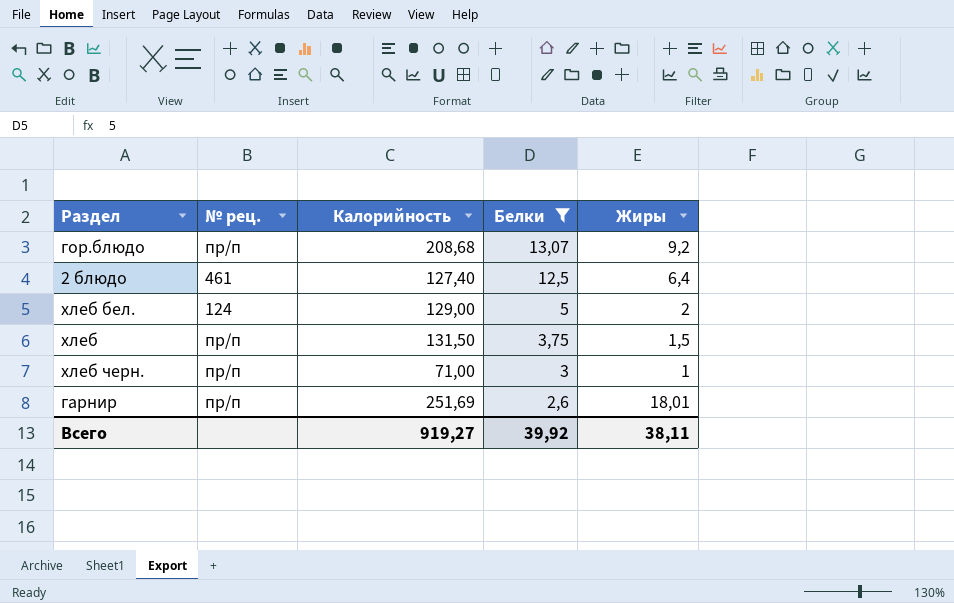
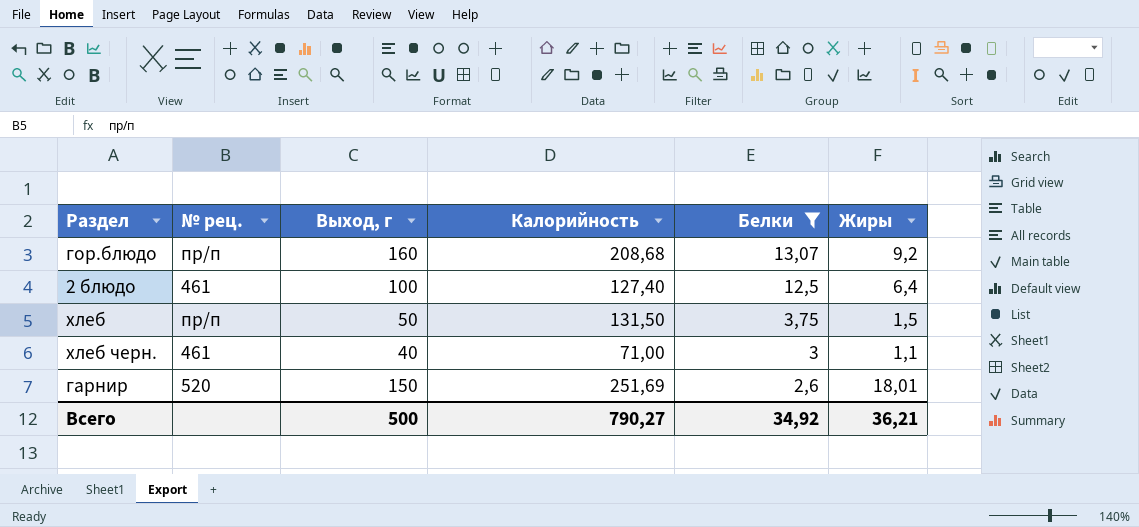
column Выход, г | position: none -> 3
row хлеб бел.: 124 | 129,00 | 5 | 2 -> none
хлеб черн. | № рец.: пр/п -> 461
хлеб черн. | Жиры: 1 -> 1,1
гарнир | № рец.: пр/п -> 520
Всего | Калорийность: 919,27 -> 790,27
Всего | Белки: 39,92 -> 34,92
Всего | Жиры: 38,11 -> 36,21

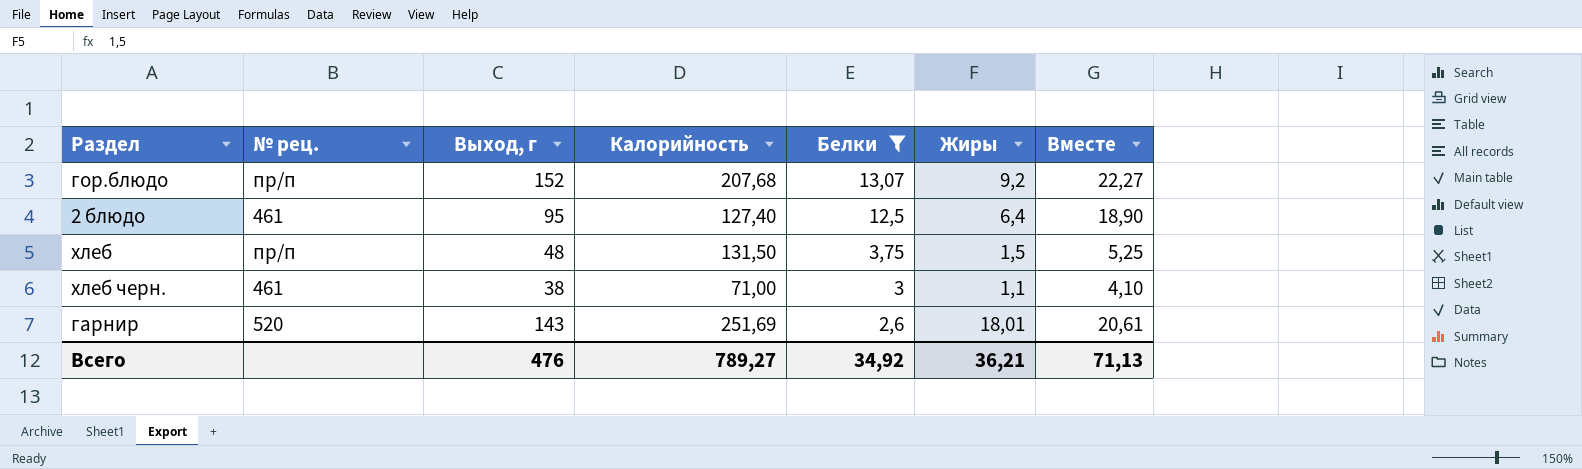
column Вместе | formula: none -> [Белки] + [Жиры]
гор.блюдо | Выход, г: 160 -> 152
гор.блюдо | Калорийность: 208,68 -> 207,68
2 блюдо | Выход, г: 100 -> 95
хлеб | Выход, г: 50 -> 48
хлеб черн. | Выход, г: 40 -> 38
гарнир | Выход, г: 150 -> 143
Всего | Выход, г: 500 -> 476
Всего | Калорийность: 790,27 -> 789,27

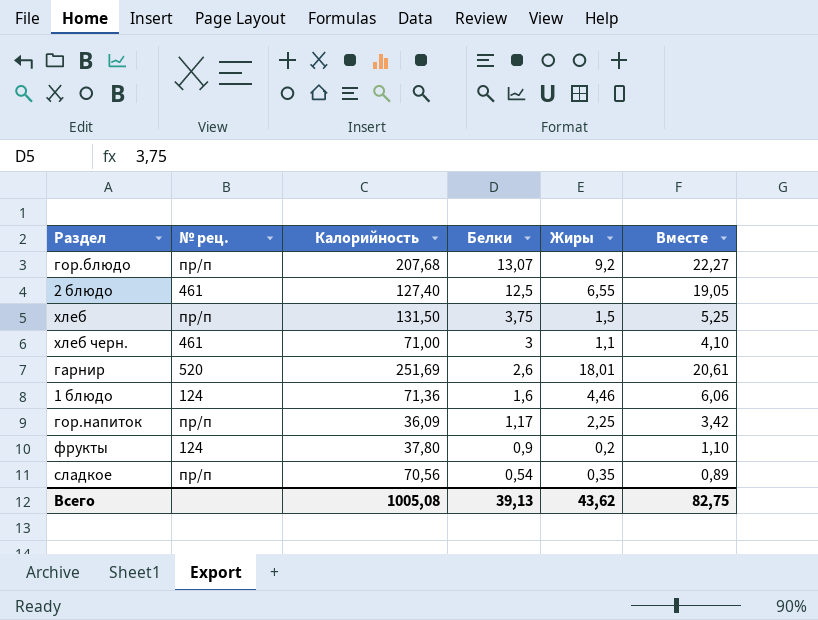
filter: Белки >= 2,6 -> none
column Выход, г | position: 3 -> none
2 блюдо | Жиры: 6,4 -> 6,55
2 блюдо | Вместе: 18,90 -> 19,05
Всего | Калорийность: 789,27 -> 1005,08
Всего | Белки: 34,92 -> 39,13
Всего | Жиры: 36,21 -> 43,62
Всего | Вместе: 71,13 -> 82,75

